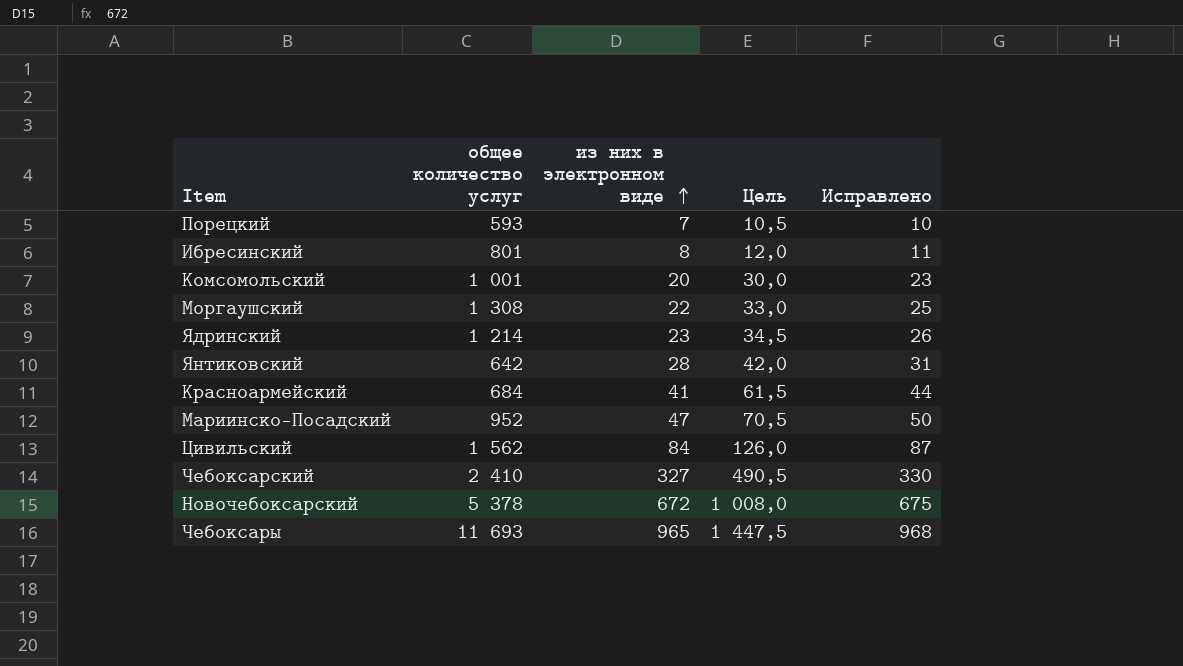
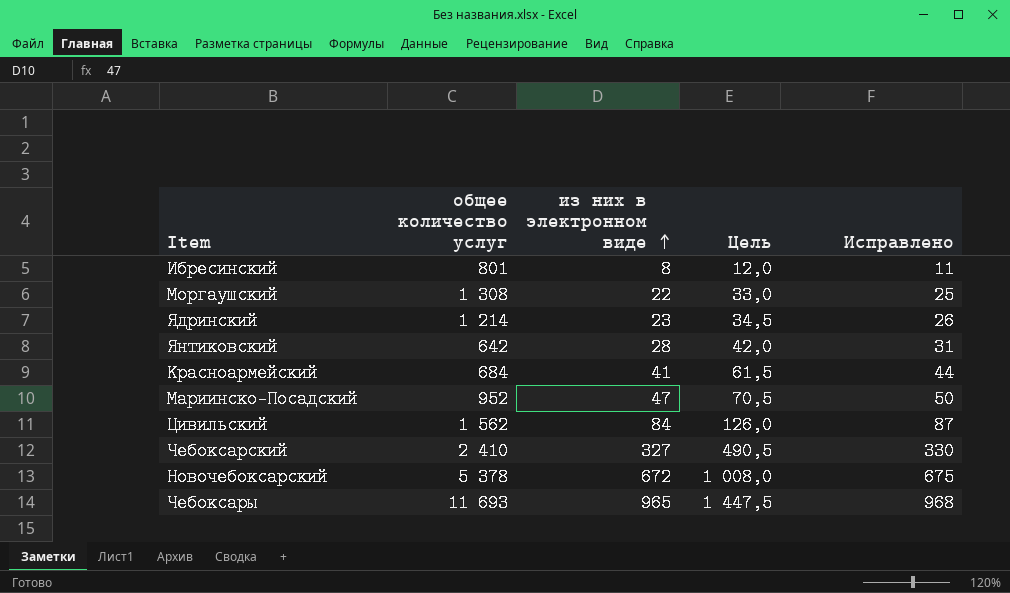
row Порецкий: 593 | 7 | 10,5 | 10 -> none
row Комсомольский: 1 001 | 20 | 30,0 | 23 -> none

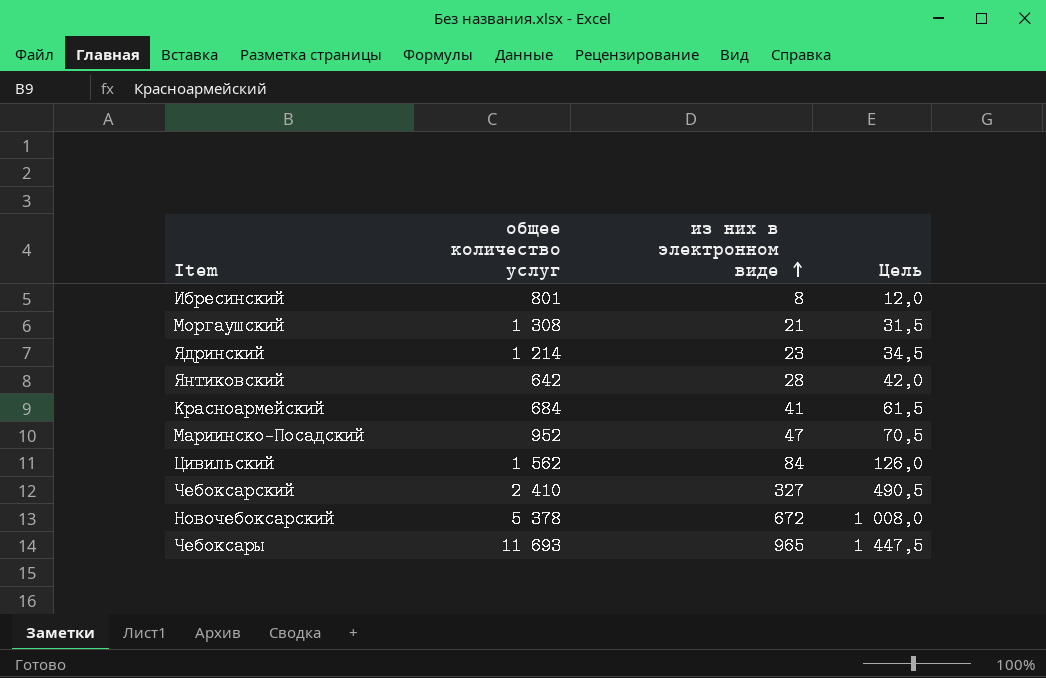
column Исправлено | formula: [из них в электронном виде] + 3 -> none
Моргаушский | из них в электронном виде: 22 -> 21
Моргаушский | Цель: 33,0 -> 31,5

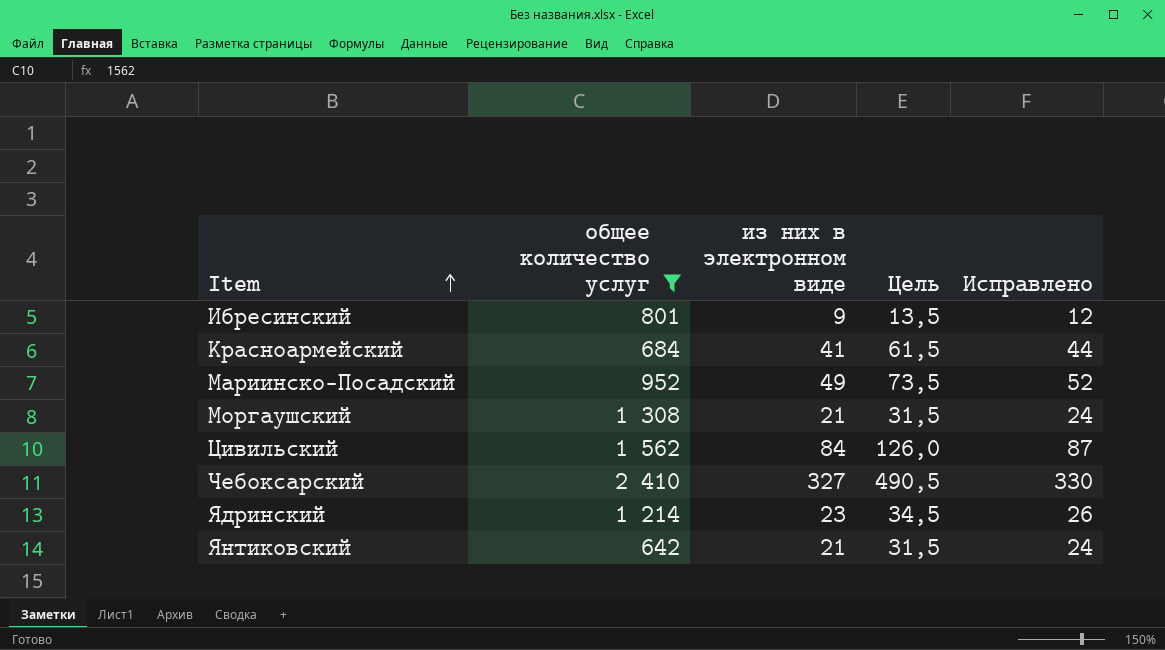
filter: none -> общее количество услуг <= 2 410
row order: из них в электронном виде ascending -> Item ascending
column Исправлено | formula: none -> [из них в электронном виде] + 3
Ибресинский | из них в электронном виде: 8 -> 9
Ибресинский | Цель: 12,0 -> 13,5
Мариинско-Посадский | из них в электронном виде: 47 -> 49
Мариинско-Посадский | Цель: 70,5 -> 73,5
Янтиковский | из них в электронном виде: 28 -> 21
Янтиковский | Цель: 42,0 -> 31,5

